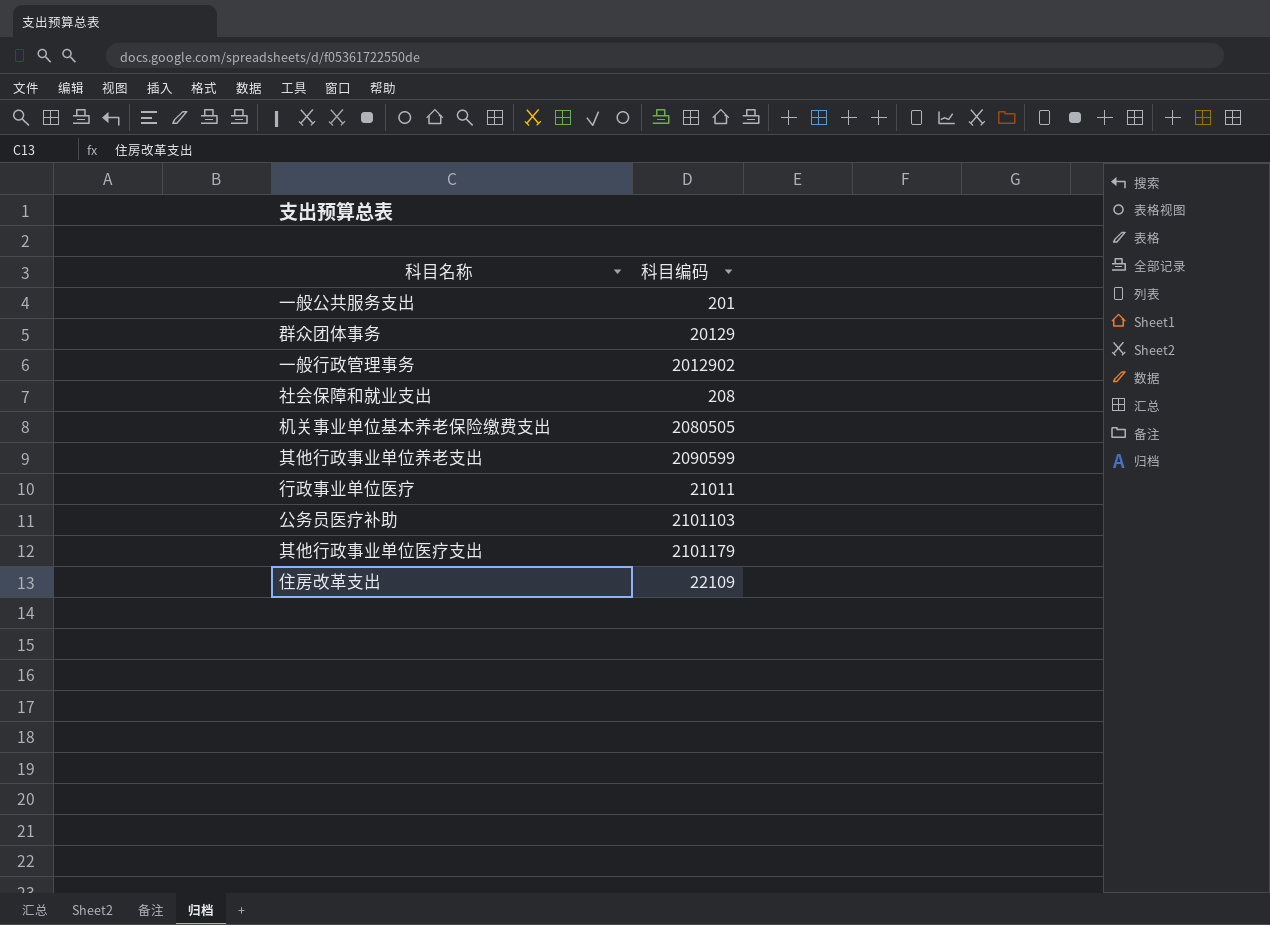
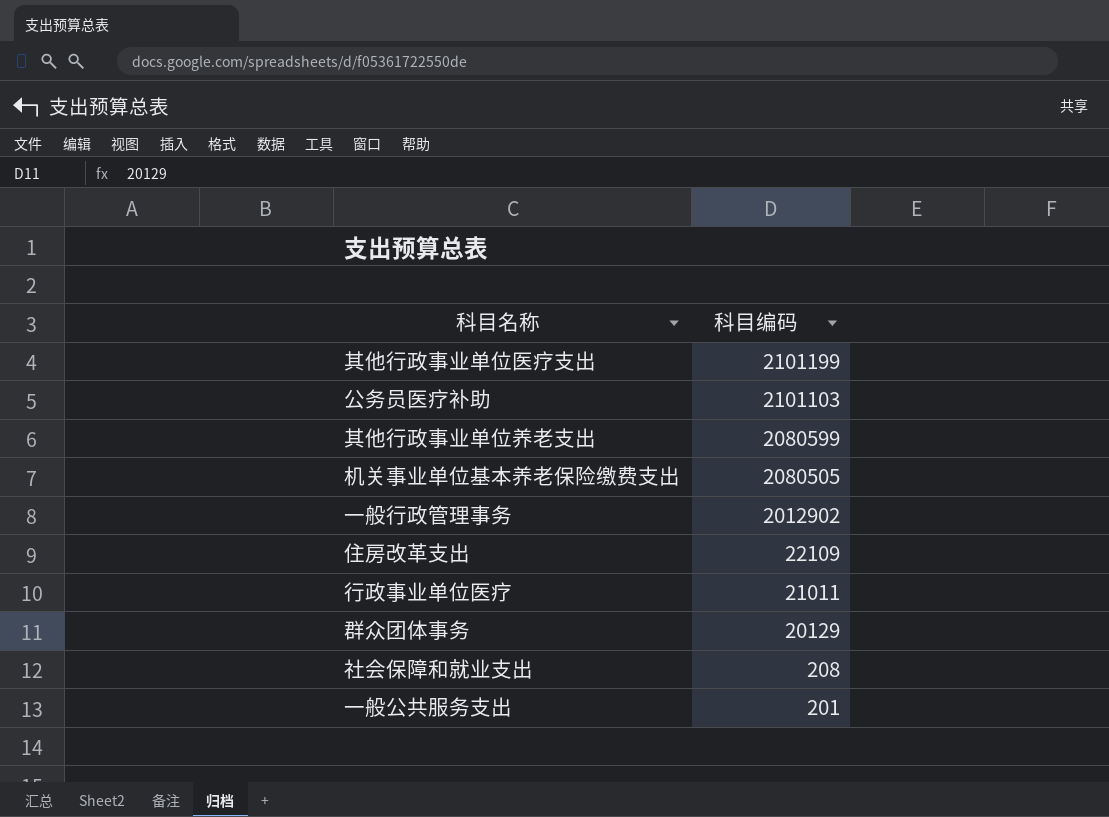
row order: none -> 科目编码 descending
其他行政事业单位医疗支出 | 科目编码: 2101179 -> 2101199
其他行政事业单位养老支出 | 科目编码: 2090599 -> 2080599

